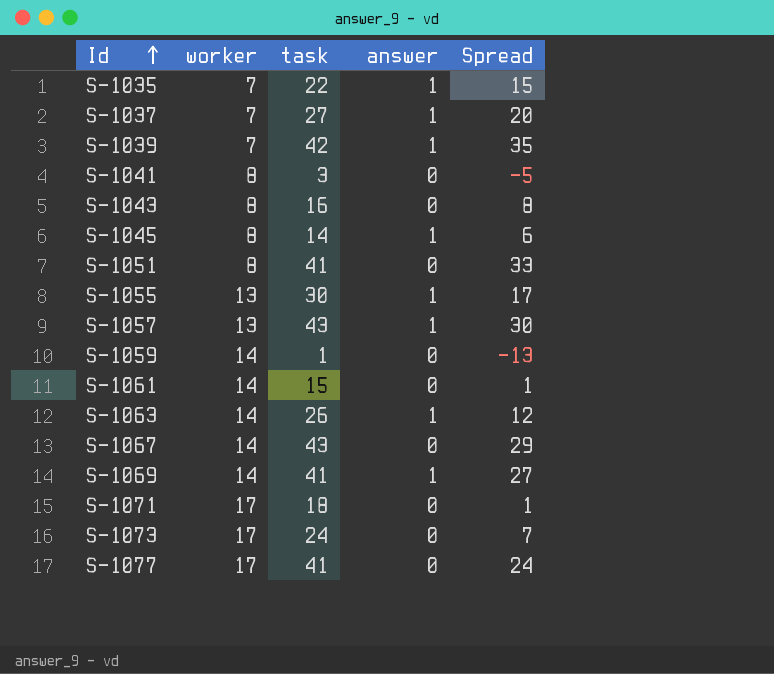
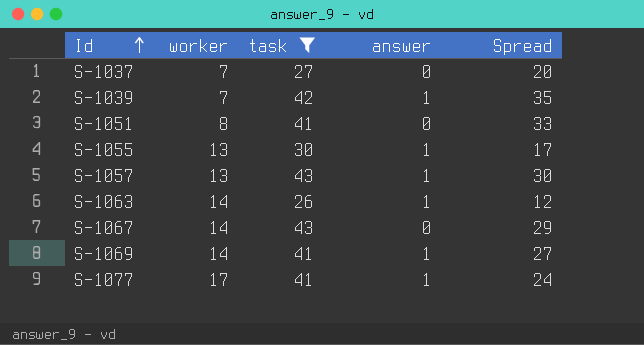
filter: none -> task >= 26
S-1037 | answer: 1 -> 0
S-1077 | answer: 0 -> 1

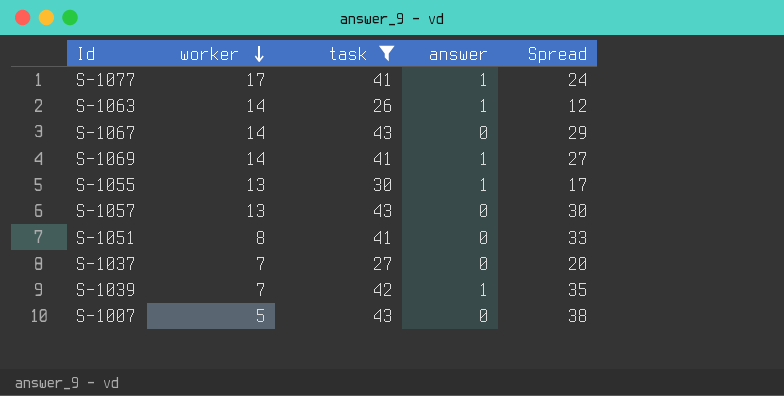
row order: Id ascending -> worker descending
S-1057 | answer: 1 -> 0
row S-1007: none -> 5 | 43 | 0 | 38

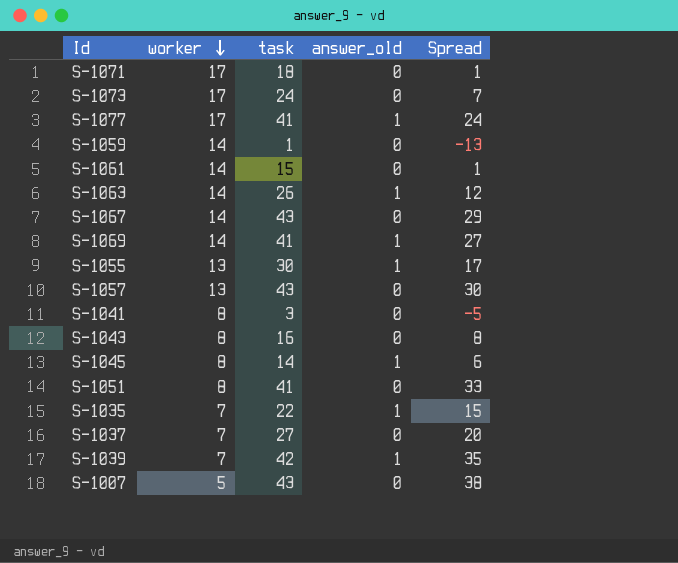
filter: task >= 26 -> none
column name: answer -> answer_old

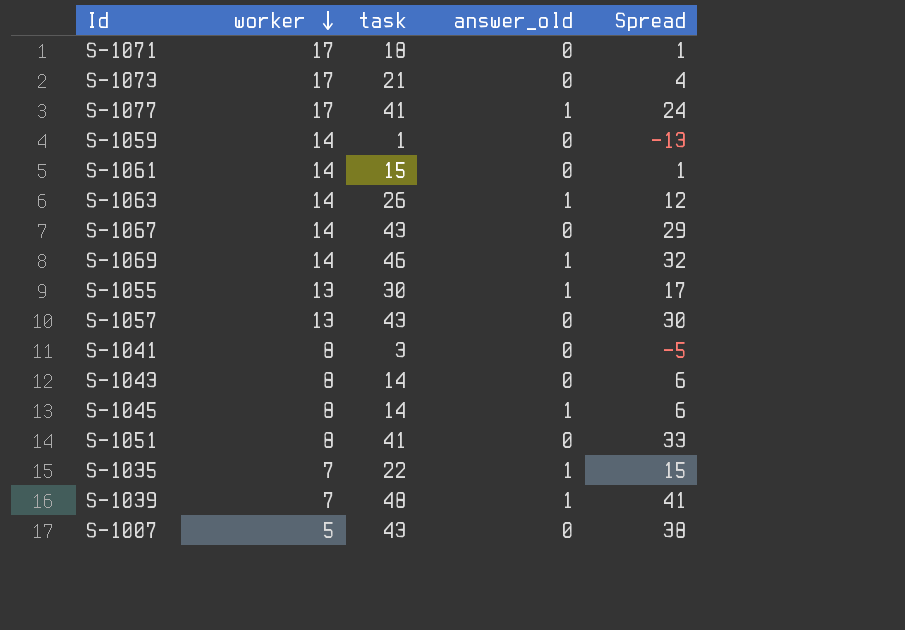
row S-1037: 7 | 27 | 0 | 20 -> none
S-1073 | task: 24 -> 21
S-1073 | Spread: 7 -> 4
S-1069 | task: 41 -> 46
S-1069 | Spread: 27 -> 32
S-1043 | task: 16 -> 14
S-1043 | Spread: 8 -> 6
S-1039 | task: 42 -> 48
S-1039 | Spread: 35 -> 41

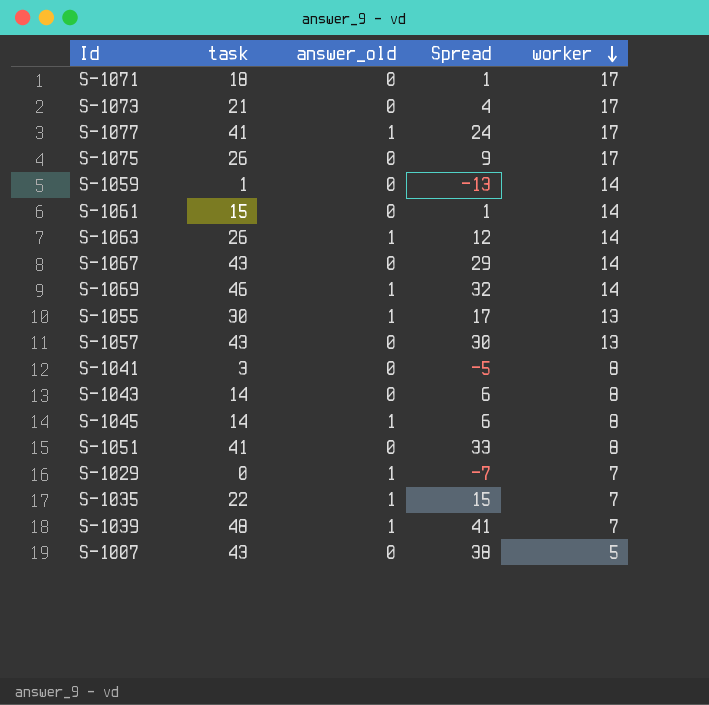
column worker | position: 2 -> 5
row S-1075: none -> 26 | 0 | 9 | 17
row S-1029: none -> 0 | 1 | -7 | 7

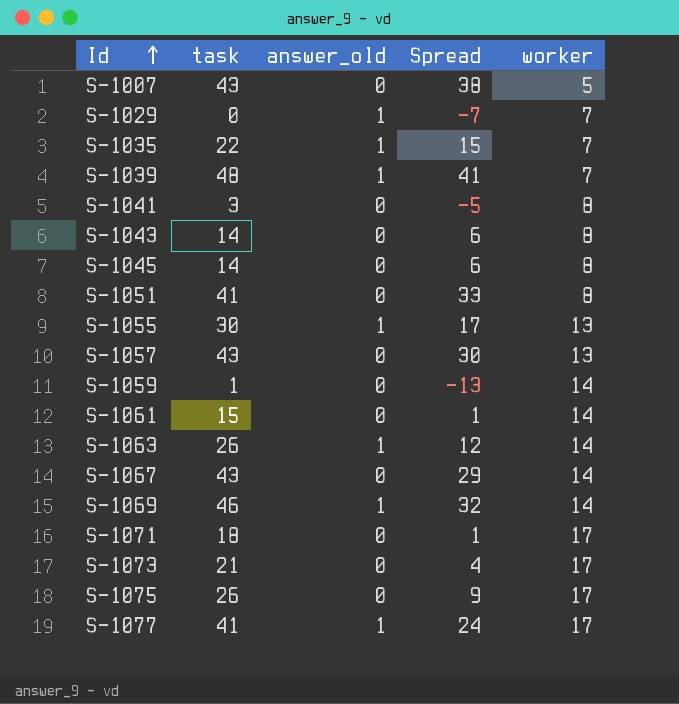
row order: worker descending -> Id ascending
S-1045 | answer_old: 1 -> 0

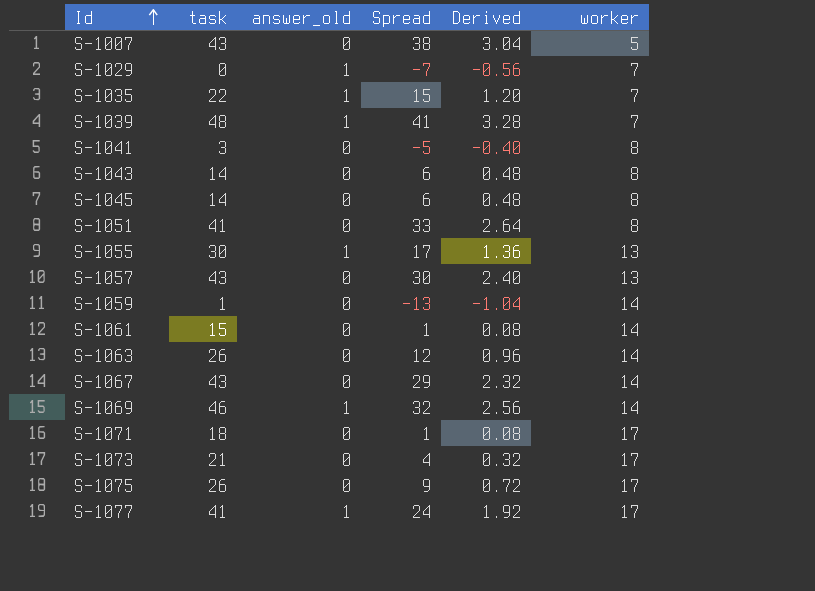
column Derived | formula: none -> [Spread] * 0.08
S-1063 | answer_old: 1 -> 0

